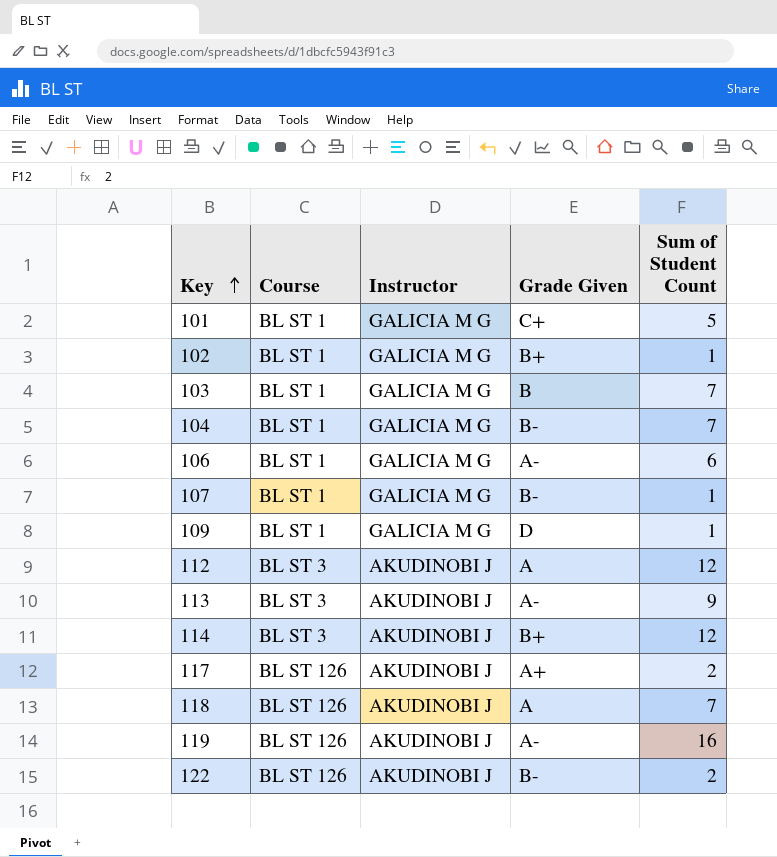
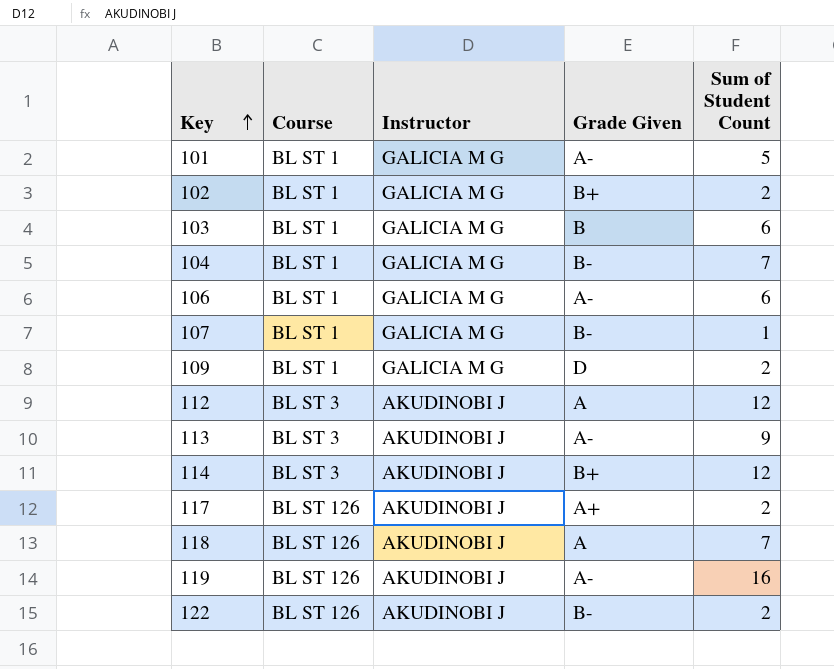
101 | Grade Given: C+ -> A-
102 | Sum of Student Count: 1 -> 2
103 | Sum of Student Count: 7 -> 6
109 | Sum of Student Count: 1 -> 2

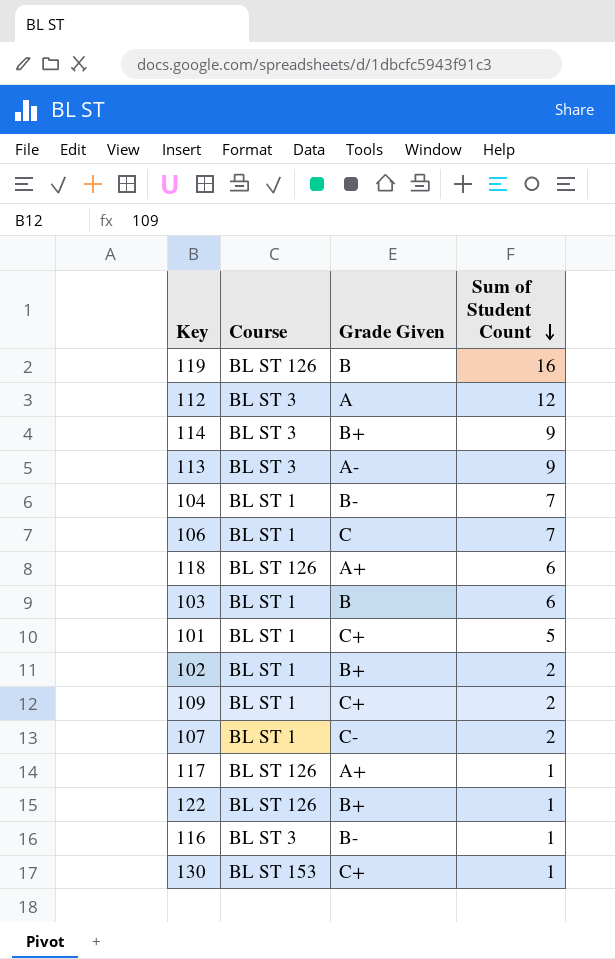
row order: Key ascending -> Sum of Student Count descending
column Instructor | position: 3 -> none
119 | Grade Given: A- -> B
114 | Sum of Student Count: 12 -> 9
106 | Grade Given: A- -> C
106 | Sum of Student Count: 6 -> 7
118 | Grade Given: A -> A+
118 | Sum of Student Count: 7 -> 6
101 | Grade Given: A- -> C+
109 | Grade Given: D -> C+
107 | Grade Given: B- -> C-
107 | Sum of Student Count: 1 -> 2
117 | Sum of Student Count: 2 -> 1
122 | Grade Given: B- -> B+
122 | Sum of Student Count: 2 -> 1
row 116: none -> BL ST 3 | B- | 1
row 130: none -> BL ST 153 | C+ | 1

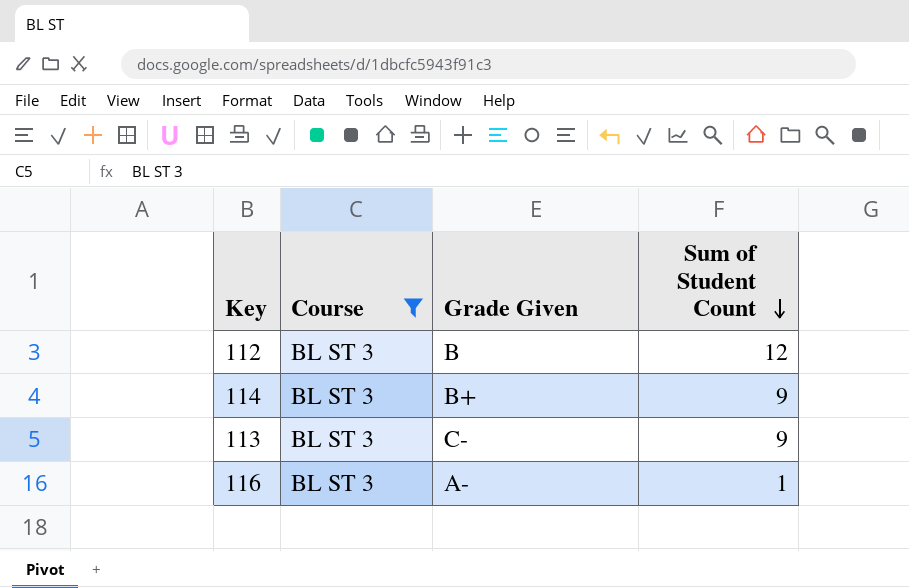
filter: none -> Course = BL ST 3
112 | Grade Given: A -> B
113 | Grade Given: A- -> C-
116 | Grade Given: B- -> A-

